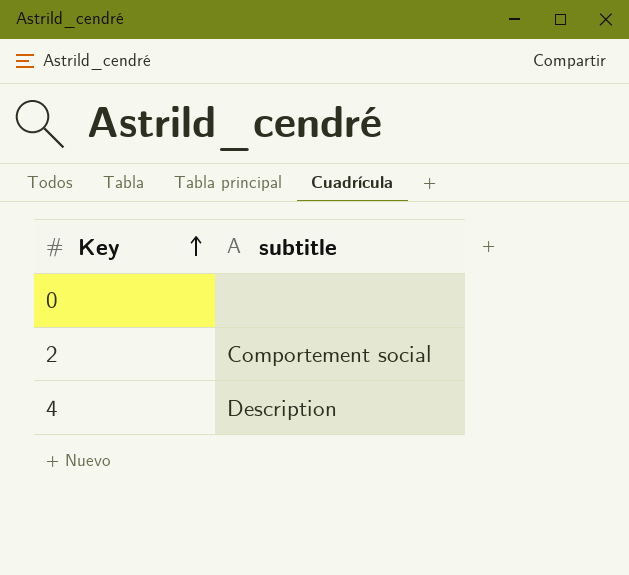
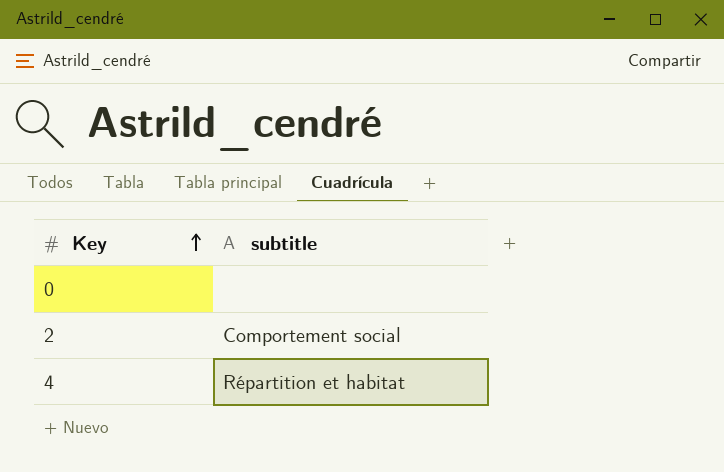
4 | subtitle: Description -> Répartition et habitat

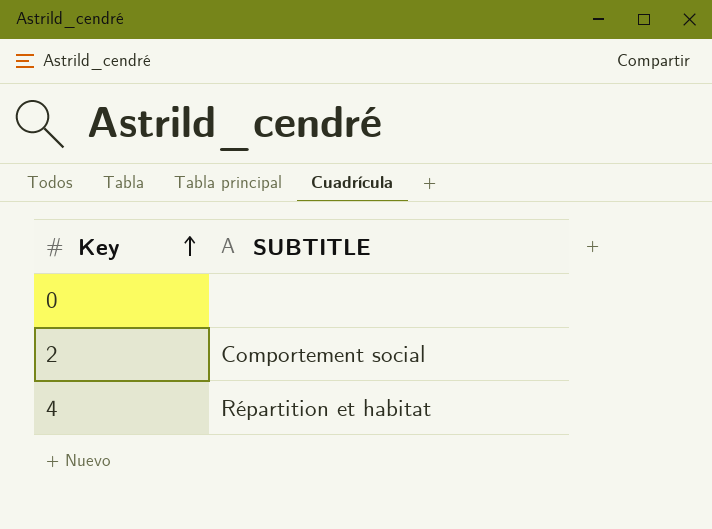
column name: subtitle -> SUBTITLE

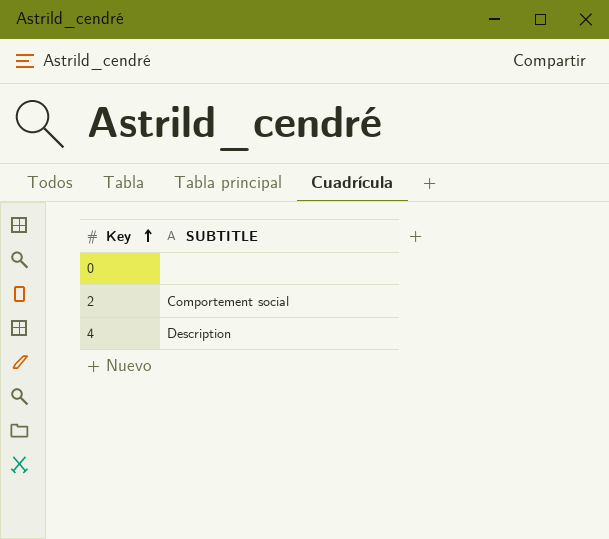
4 | SUBTITLE: Répartition et habitat -> Description

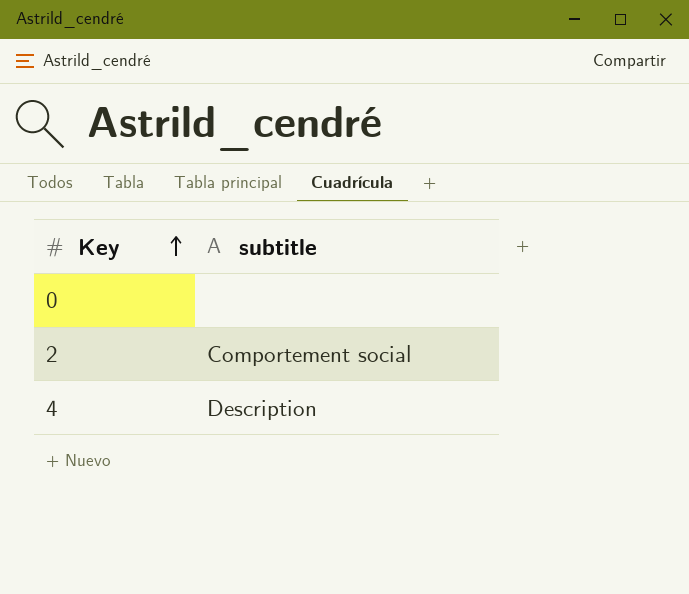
column name: SUBTITLE -> subtitle

